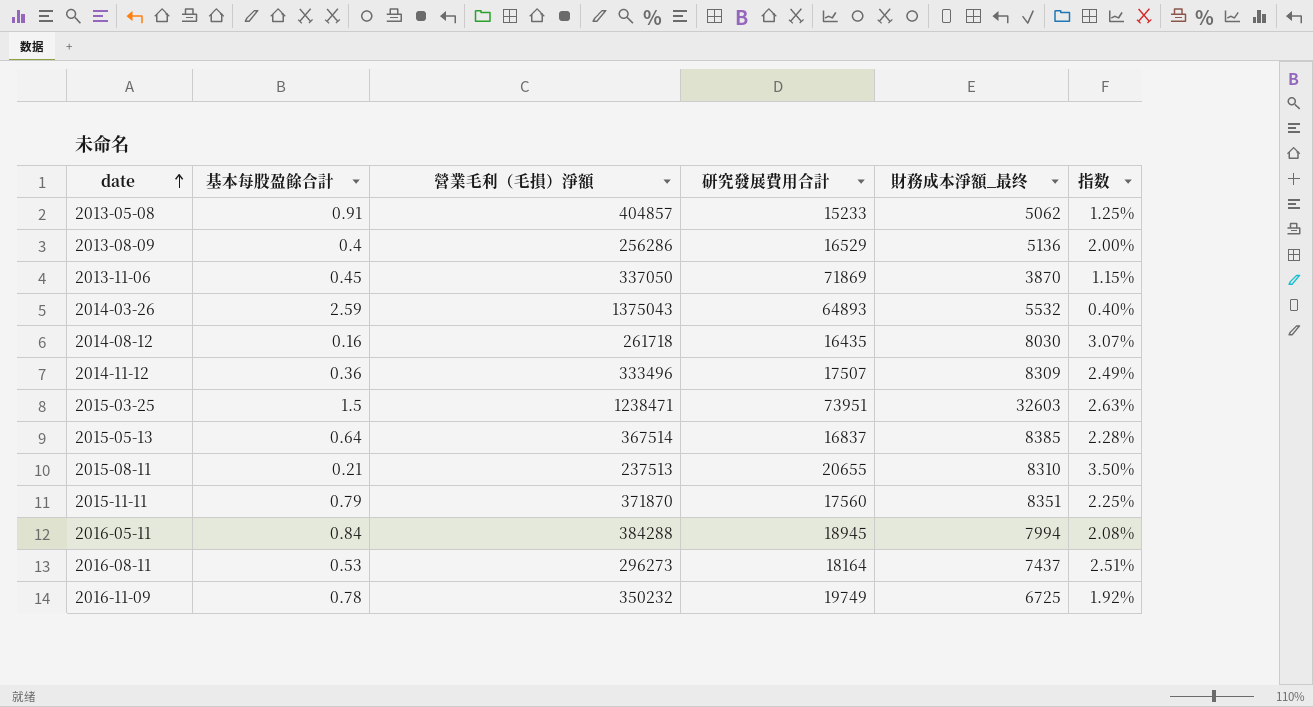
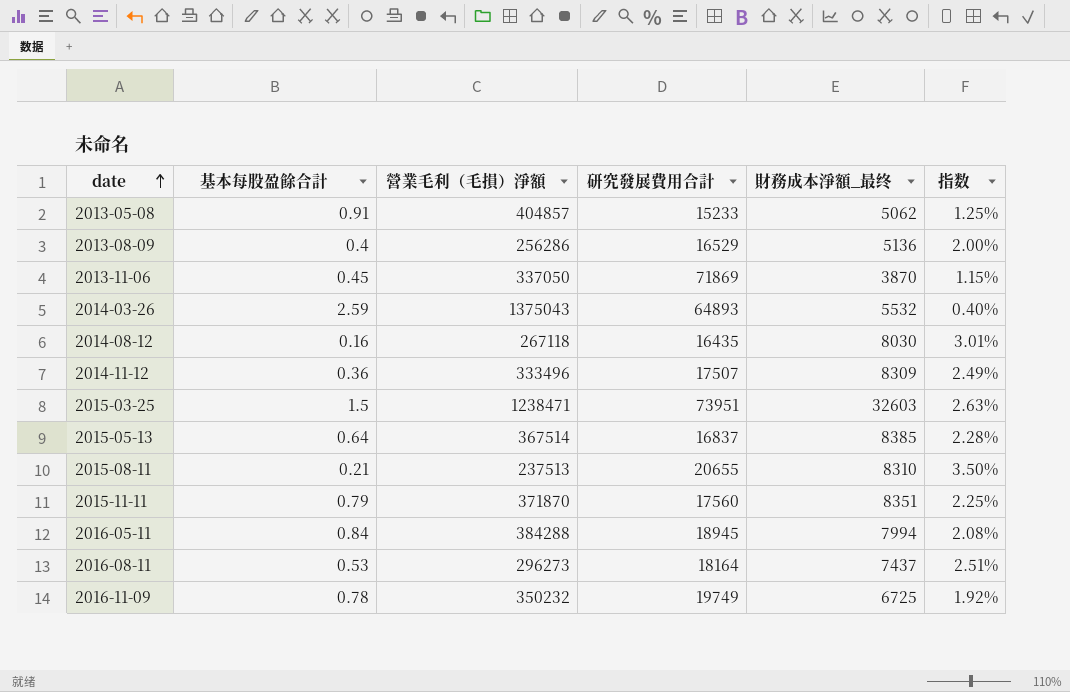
2014-08-12 | 營業毛利（毛損）淨額: 261718 -> 267118
2014-08-12 | 指数: 3.07% -> 3.01%

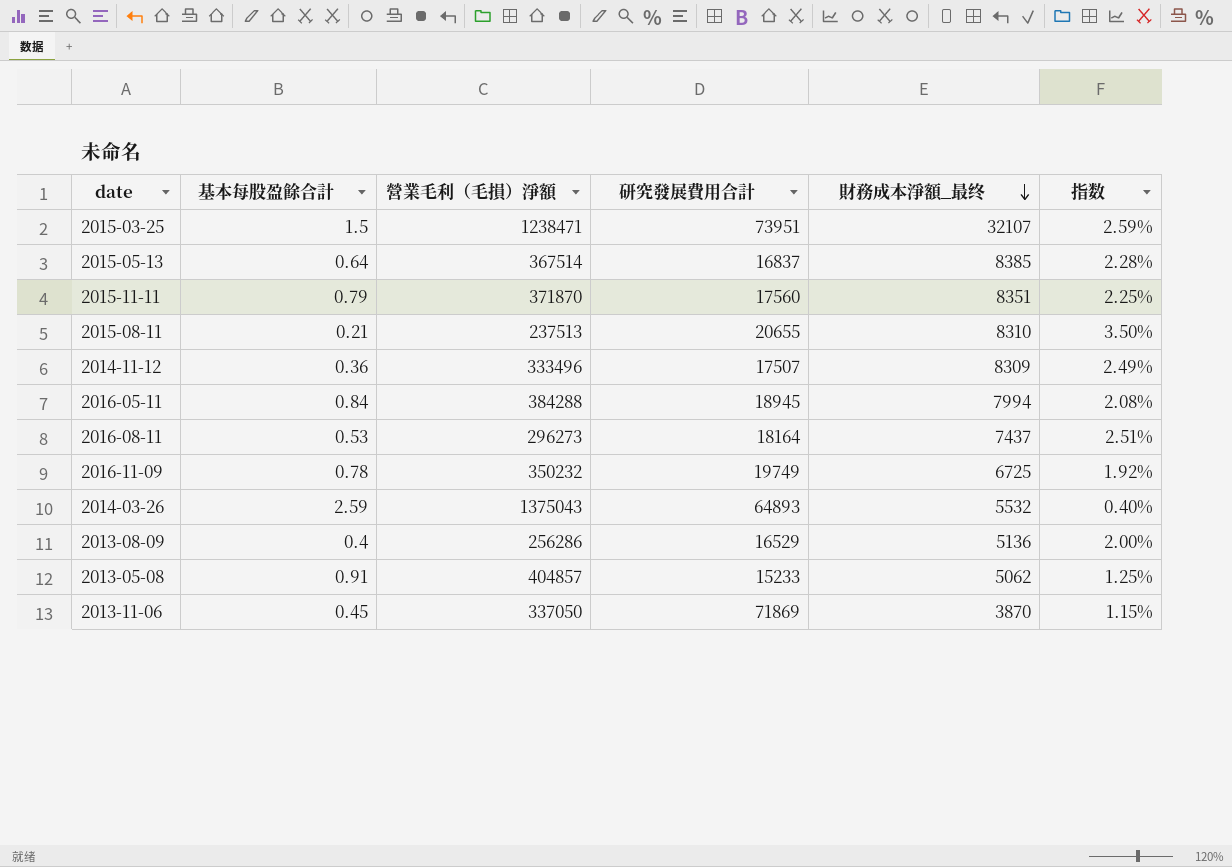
row order: date ascending -> 財務成本淨額_最终 descending
row 2014-08-12: 0.16 | 267118 | 16435 | 8030 | 3.01% -> none
2015-03-25 | 財務成本淨額_最终: 32603 -> 32107
2015-03-25 | 指数: 2.63% -> 2.59%

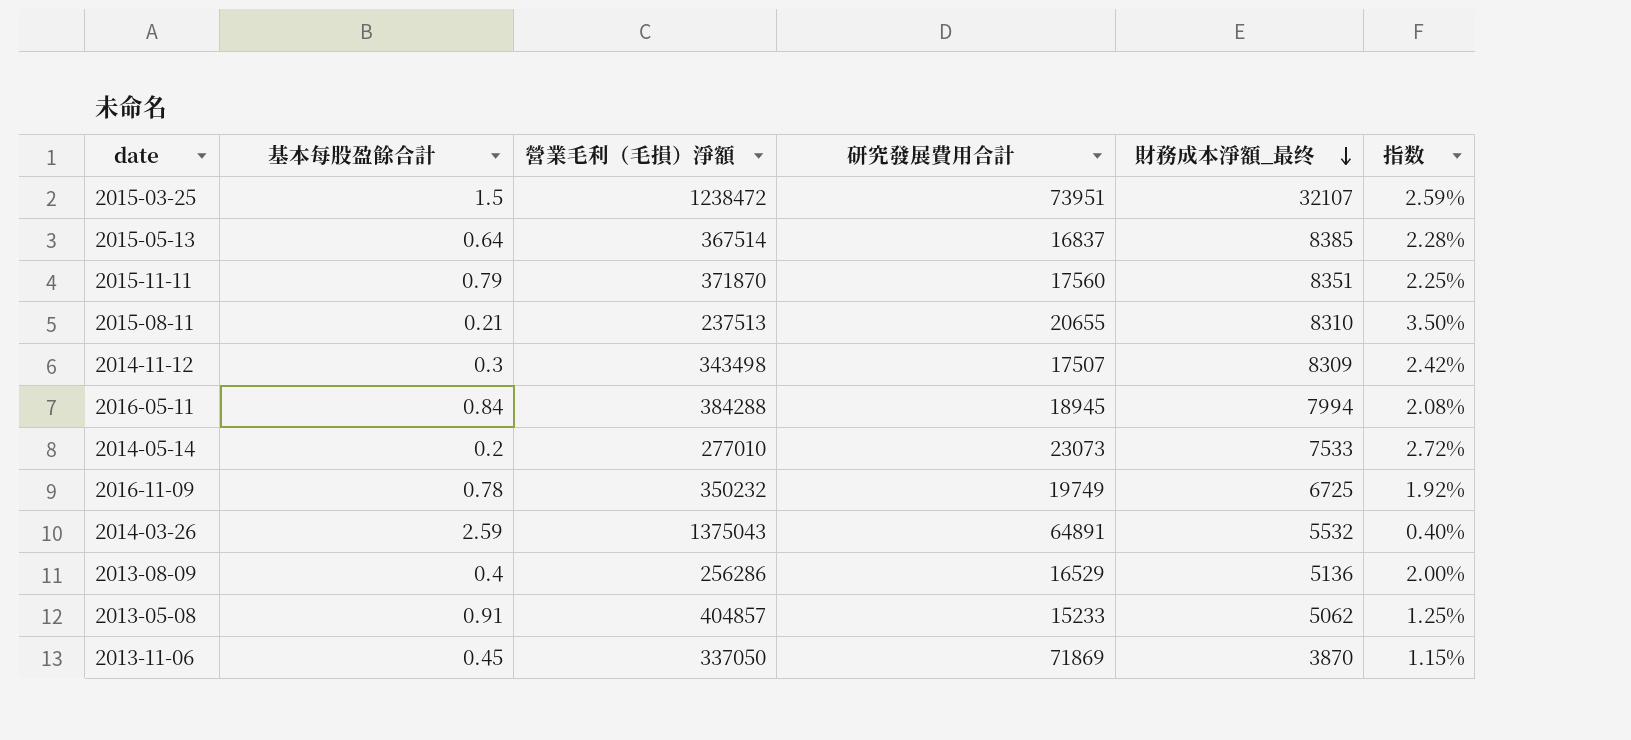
row 2016-08-11: 0.53 | 296273 | 18164 | 7437 | 2.51% -> none
2015-03-25 | 營業毛利（毛損）淨額: 1238471 -> 1238472
2014-11-12 | 基本每股盈餘合計: 0.36 -> 0.3
2014-11-12 | 營業毛利（毛損）淨額: 333496 -> 343498
2014-11-12 | 指数: 2.49% -> 2.42%
row 2014-05-14: none -> 0.2 | 277010 | 23073 | 7533 | 2.72%
2014-03-26 | 研究發展費用合計: 64893 -> 64891

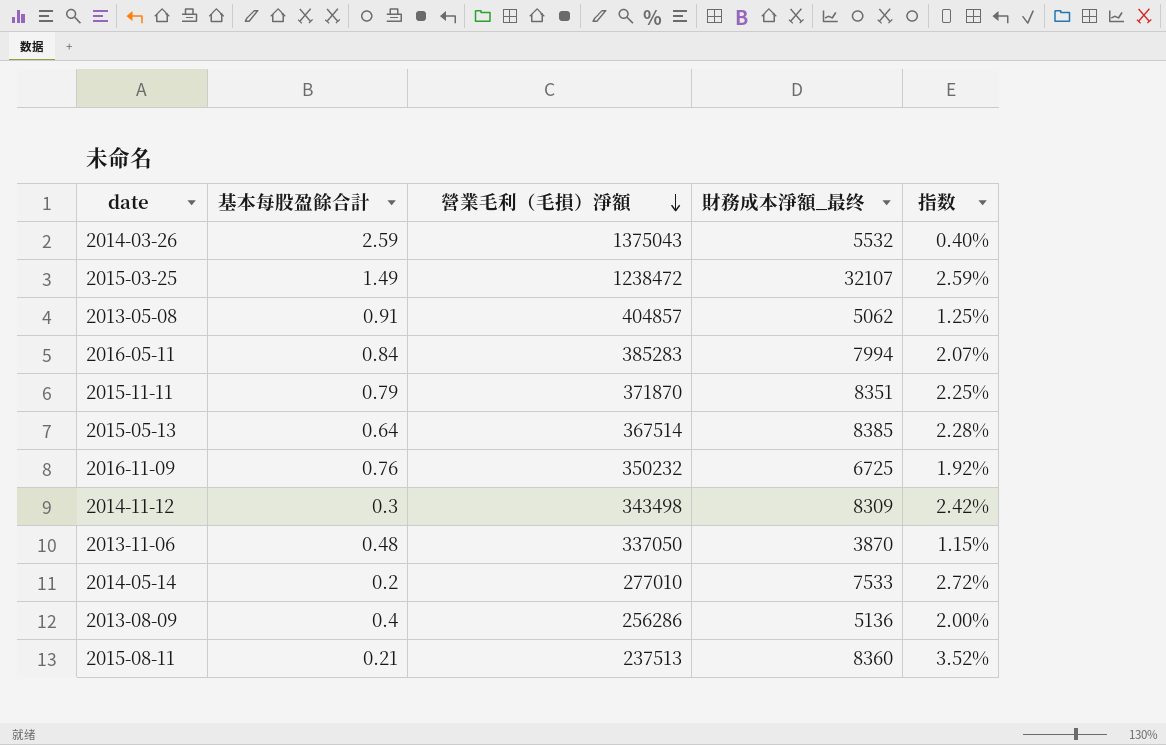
row order: 財務成本淨額_最终 descending -> 營業毛利（毛損）淨額 descending
column 研究發展費用合計 | position: 4 -> none
2015-03-25 | 基本每股盈餘合計: 1.5 -> 1.49
2016-05-11 | 營業毛利（毛損）淨額: 384288 -> 385283
2016-05-11 | 指数: 2.08% -> 2.07%
2016-11-09 | 基本每股盈餘合計: 0.78 -> 0.76
2013-11-06 | 基本每股盈餘合計: 0.45 -> 0.48
2015-08-11 | 財務成本淨額_最终: 8310 -> 8360
2015-08-11 | 指数: 3.50% -> 3.52%

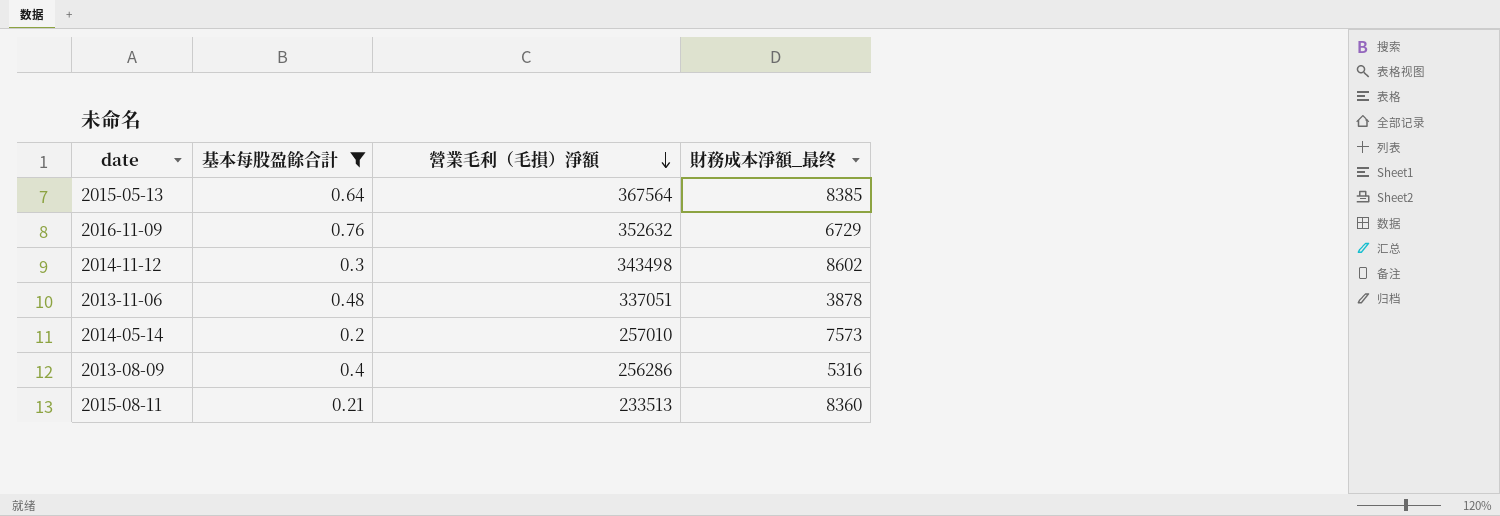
filter: none -> 基本每股盈餘合計 <= 0.76
column 指数 | formula: [財務成本淨額_最终] / [營業毛利（毛損）淨額] -> none
2015-05-13 | 營業毛利（毛損）淨額: 367514 -> 367564
2016-11-09 | 營業毛利（毛損）淨額: 350232 -> 352632
2016-11-09 | 財務成本淨額_最终: 6725 -> 6729
2014-11-12 | 財務成本淨額_最终: 8309 -> 8602
2013-11-06 | 營業毛利（毛損）淨額: 337050 -> 337051
2013-11-06 | 財務成本淨額_最终: 3870 -> 3878
2014-05-14 | 營業毛利（毛損）淨額: 277010 -> 257010
2014-05-14 | 財務成本淨額_最终: 7533 -> 7573
2013-08-09 | 財務成本淨額_最终: 5136 -> 5316
2015-08-11 | 營業毛利（毛損）淨額: 237513 -> 233513

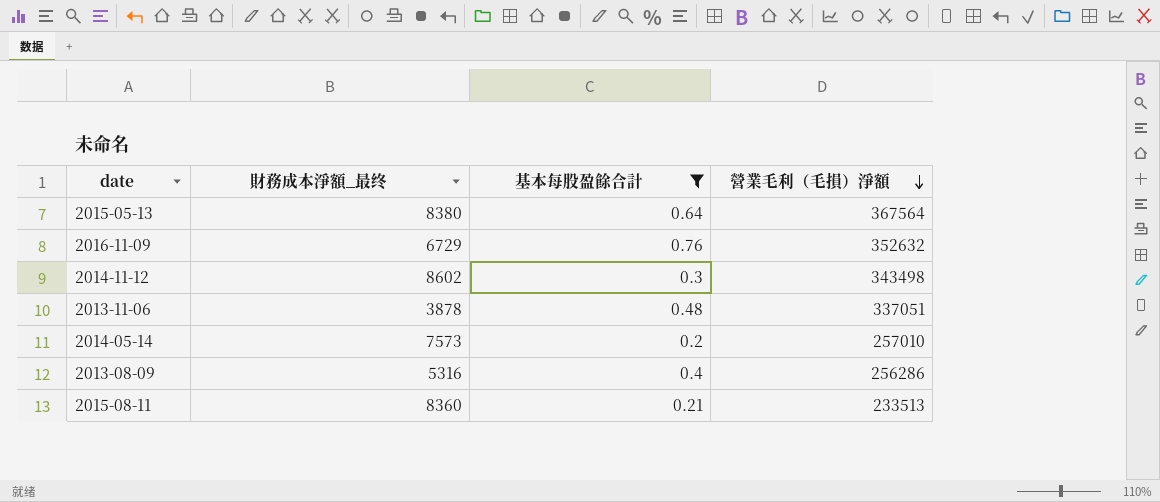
column 財務成本淨額_最终 | position: 4 -> 2
2015-05-13 | 財務成本淨額_最终: 8385 -> 8380

